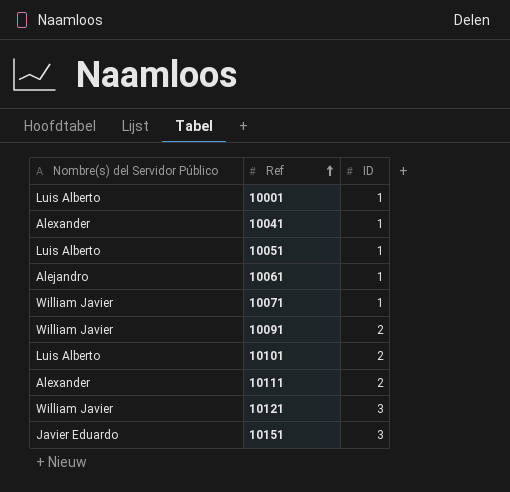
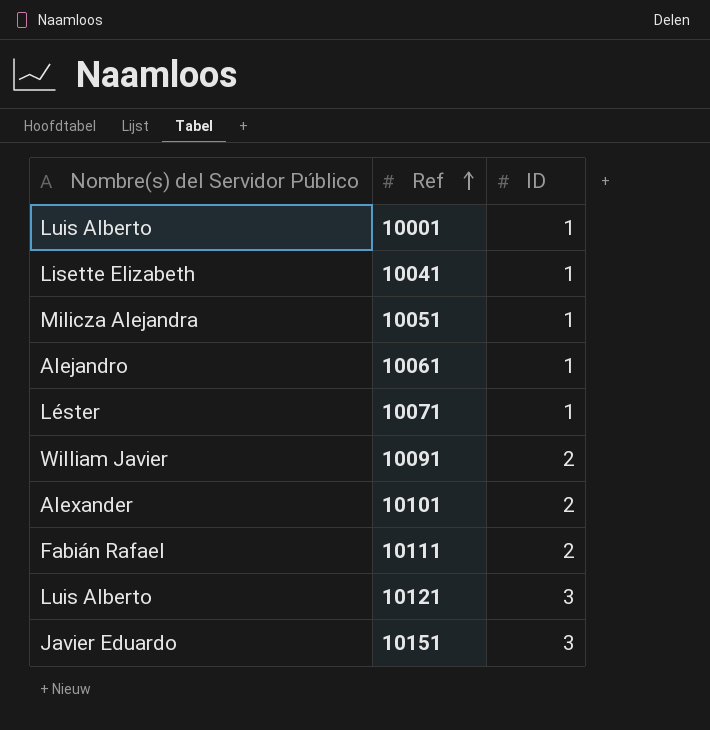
10041 | Nombre(s) del Servidor Público: Alexander -> Lisette Elizabeth
10051 | Nombre(s) del Servidor Público: Luis Alberto -> Milicza Alejandra
10071 | Nombre(s) del Servidor Público: William Javier -> Léster
10101 | Nombre(s) del Servidor Público: Luis Alberto -> Alexander
10111 | Nombre(s) del Servidor Público: Alexander -> Fabián Rafael
10121 | Nombre(s) del Servidor Público: William Javier -> Luis Alberto

